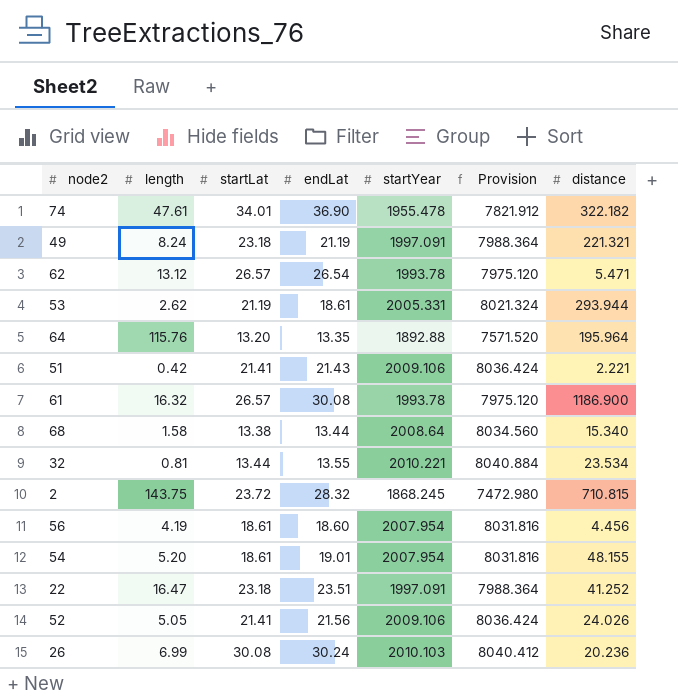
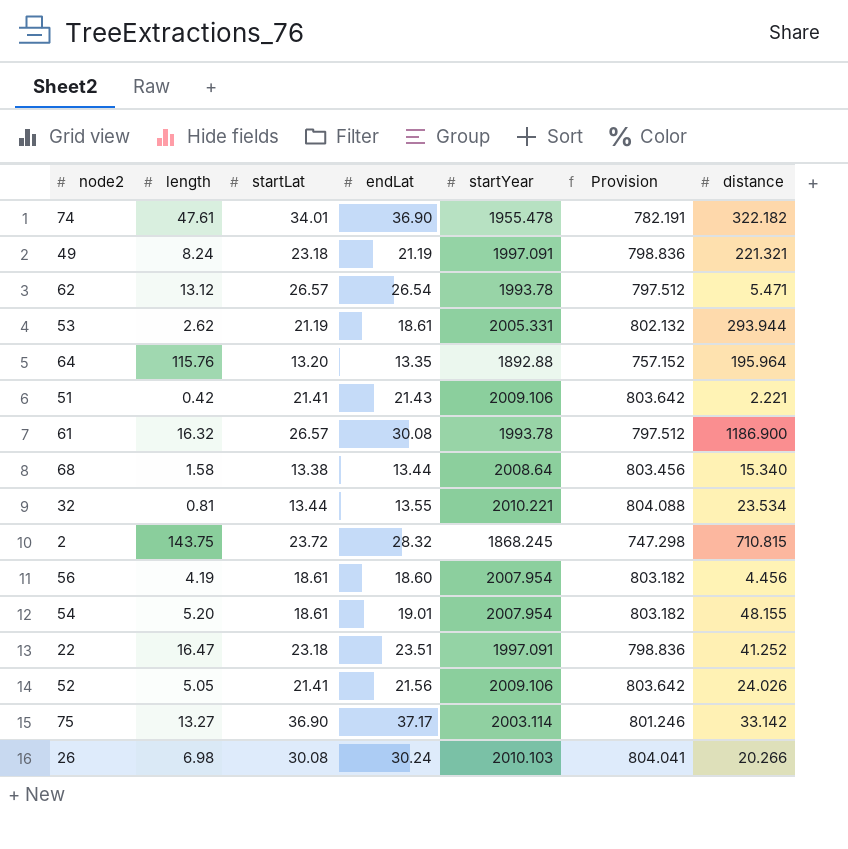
column Provision | formula: [startYear] * 4 -> [startYear] * 0.4
row 75: none -> 13.27 | 36.90 | 37.17 | 2003.114 | 801.246 | 33.142
26 | length: 6.99 -> 6.98
26 | distance: 20.236 -> 20.266

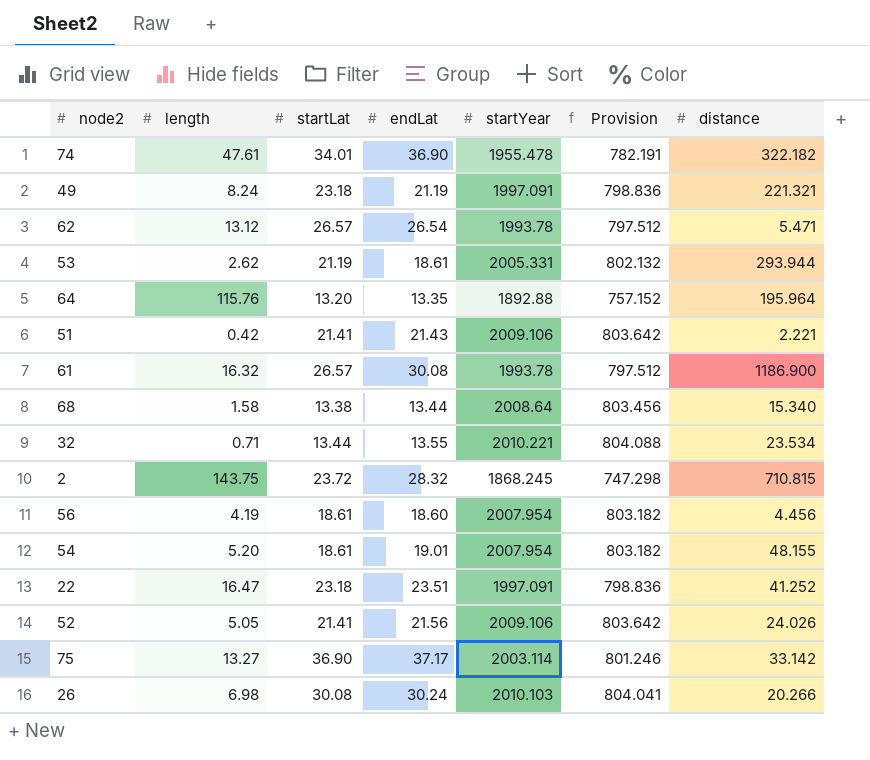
32 | length: 0.81 -> 0.71

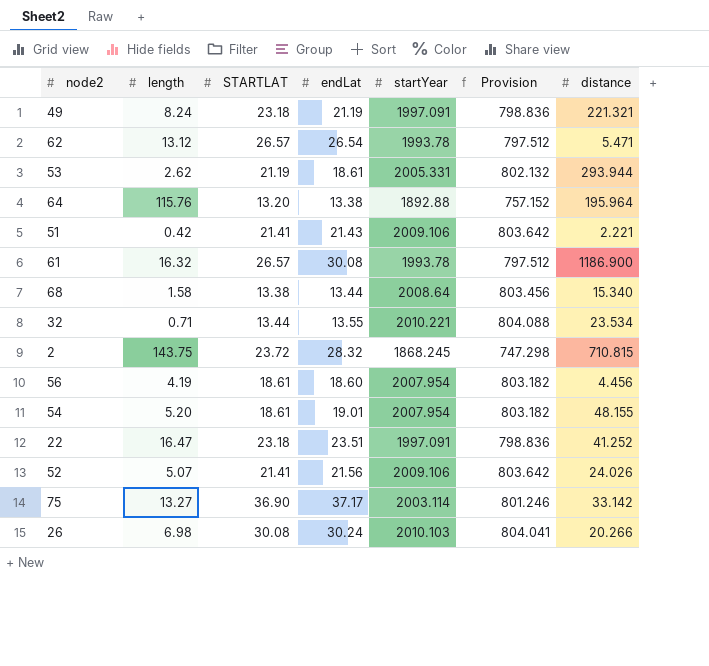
column name: startLat -> STARTLAT
row 74: 47.61 | 34.01 | 36.90 | 1955.478 | 782.191 | 322.182 -> none
64 | endLat: 13.35 -> 13.38
52 | length: 5.05 -> 5.07

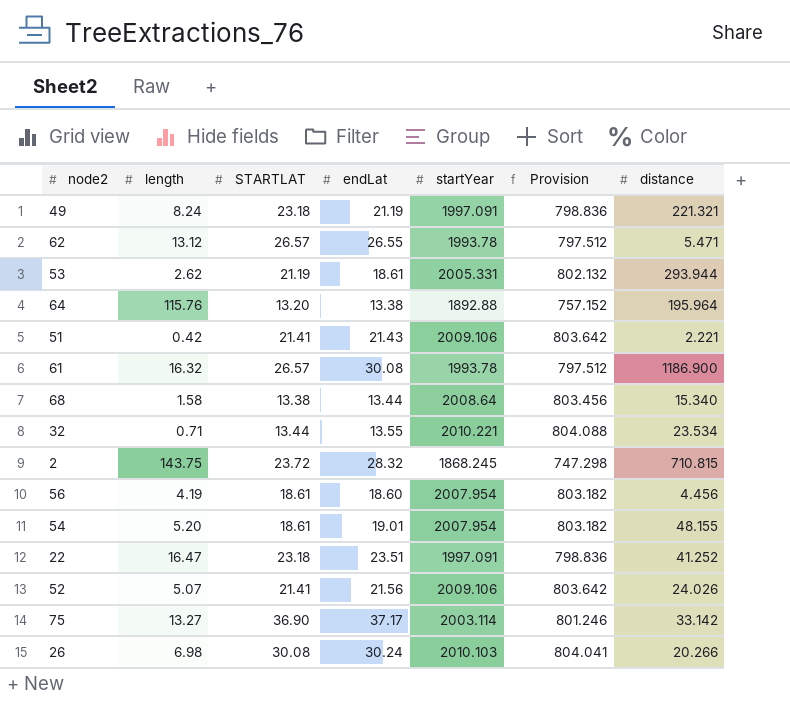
62 | endLat: 26.54 -> 26.55

